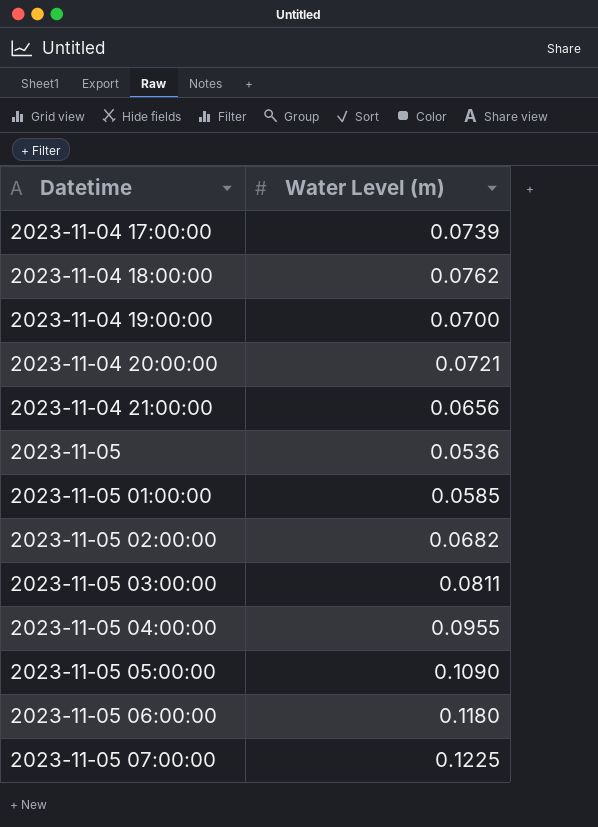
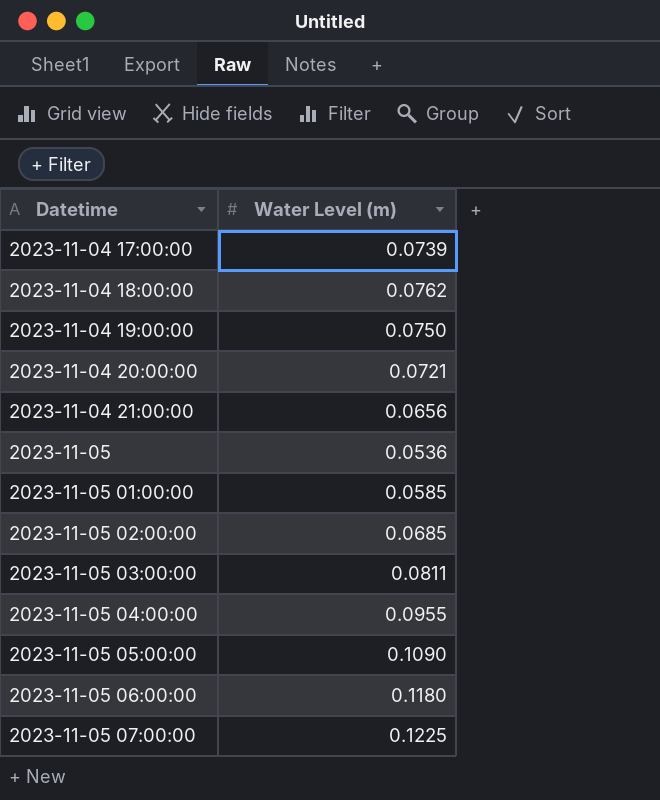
2023-11-04 19:00:00 | Water Level (m): 0.0700 -> 0.0750
2023-11-05 02:00:00 | Water Level (m): 0.0682 -> 0.0685

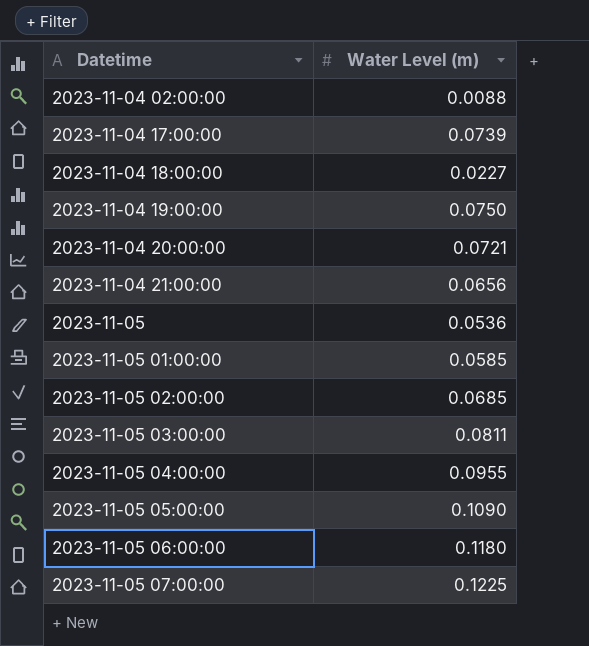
row 2023-11-04 02:00:00: none -> 0.0088
2023-11-04 18:00:00 | Water Level (m): 0.0762 -> 0.0227

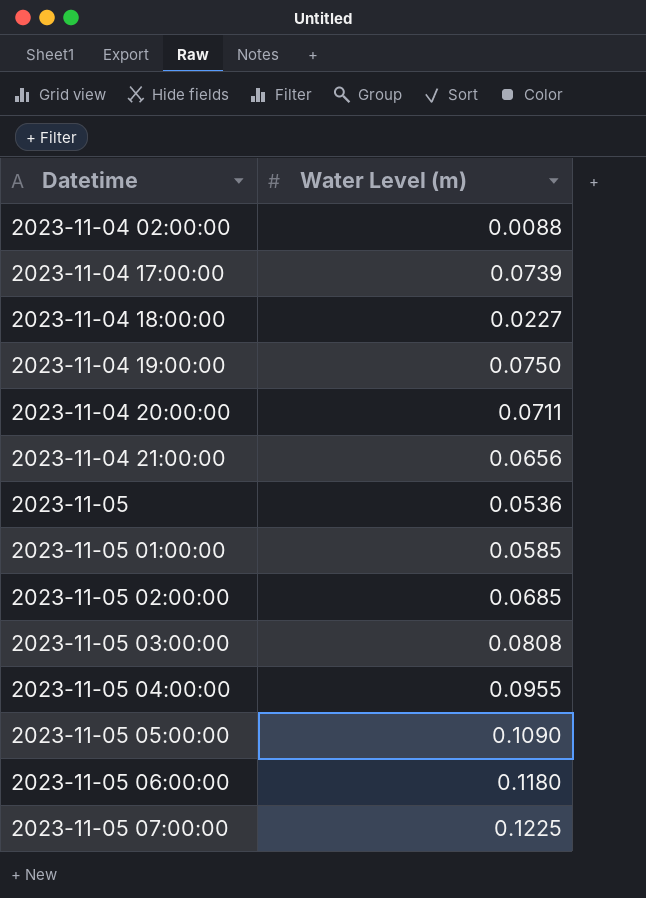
2023-11-04 20:00:00 | Water Level (m): 0.0721 -> 0.0711
2023-11-05 03:00:00 | Water Level (m): 0.0811 -> 0.0808

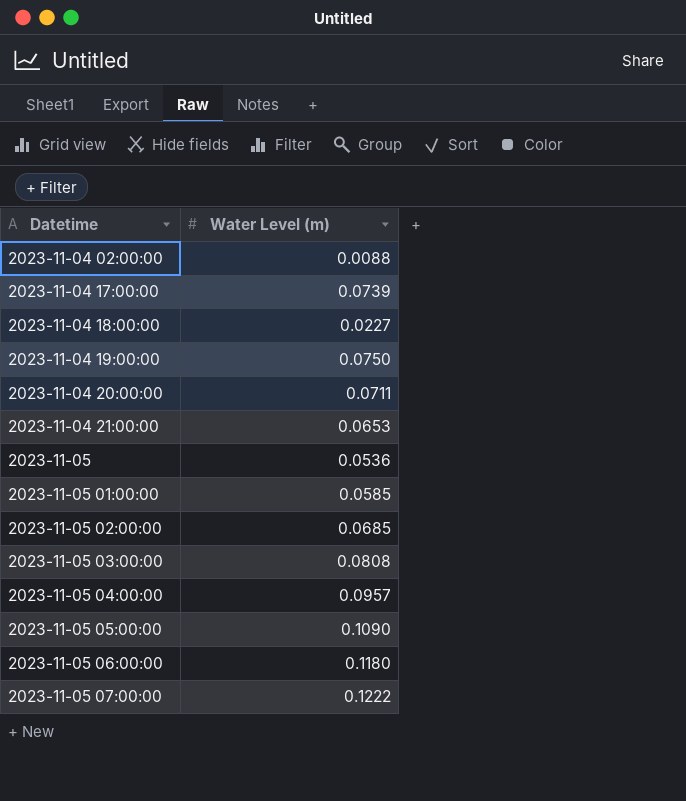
2023-11-04 21:00:00 | Water Level (m): 0.0656 -> 0.0653
2023-11-05 04:00:00 | Water Level (m): 0.0955 -> 0.0957
2023-11-05 07:00:00 | Water Level (m): 0.1225 -> 0.1222

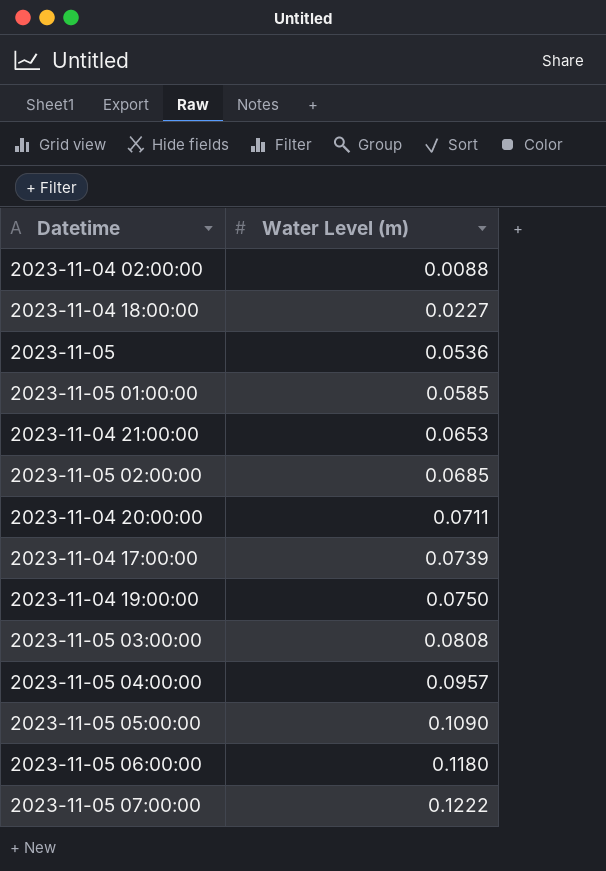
row order: Datetime ascending -> Water Level (m) ascending

